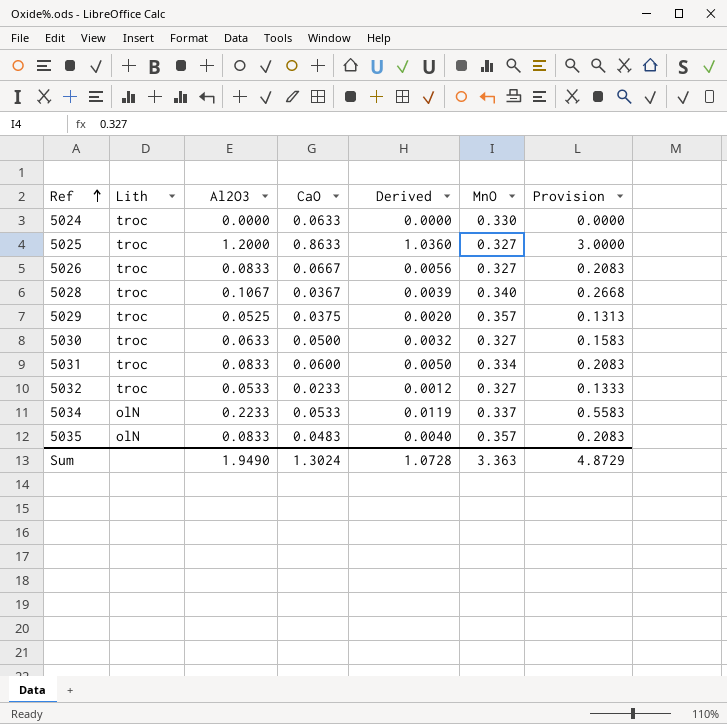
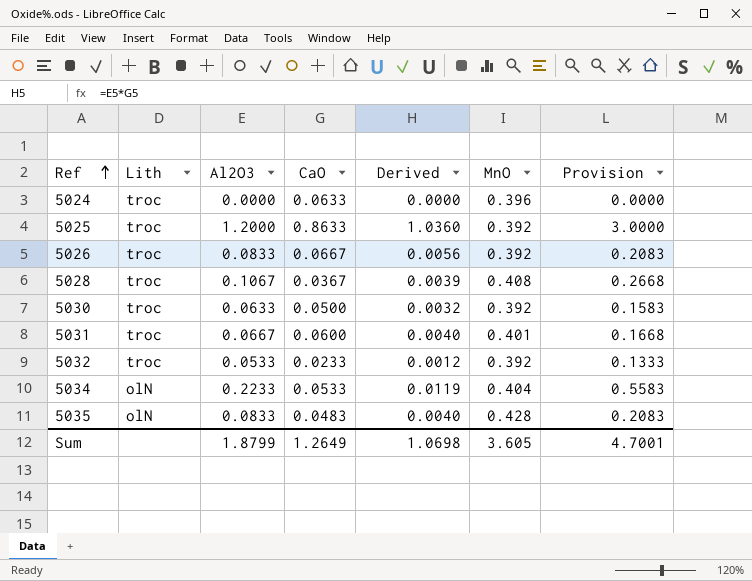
row 5029: troc | 0.0525 | 0.0375 | 0.0020 | 0.357 | 0.1313 -> none
5024 | MnO: 0.330 -> 0.396
5025 | MnO: 0.327 -> 0.392
5026 | MnO: 0.327 -> 0.392
5028 | MnO: 0.340 -> 0.408
5030 | MnO: 0.327 -> 0.392
5031 | Al2O3: 0.0833 -> 0.0667
5031 | Derived: 0.0050 -> 0.0040
5031 | MnO: 0.334 -> 0.401
5031 | Provision: 0.2083 -> 0.1668
5032 | MnO: 0.327 -> 0.392
5034 | MnO: 0.337 -> 0.404
5035 | MnO: 0.357 -> 0.428
Sum | Al2O3: 1.9490 -> 1.8799
Sum | CaO: 1.3024 -> 1.2649
Sum | Derived: 1.0728 -> 1.0698
Sum | MnO: 3.363 -> 3.605
Sum | Provision: 4.8729 -> 4.7001

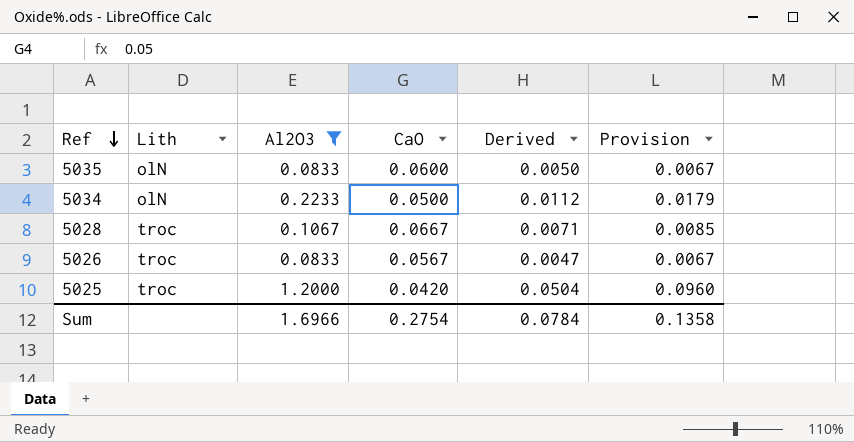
filter: none -> Al2O3 >= 0.0833
row order: Ref ascending -> Ref descending
column MnO | position: 6 -> none
column Provision | formula: [Al2O3] * 2.5 -> [Al2O3] * 0.08
5035 | CaO: 0.0483 -> 0.0600
5035 | Derived: 0.0040 -> 0.0050
5034 | CaO: 0.0533 -> 0.0500
5034 | Derived: 0.0119 -> 0.0112
5028 | CaO: 0.0367 -> 0.0667
5028 | Derived: 0.0039 -> 0.0071
5026 | CaO: 0.0667 -> 0.0567
5026 | Derived: 0.0056 -> 0.0047
5025 | CaO: 0.8633 -> 0.0420
5025 | Derived: 1.0360 -> 0.0504
Sum | Al2O3: 1.8799 -> 1.6966
Sum | CaO: 1.2649 -> 0.2754
Sum | Derived: 1.0698 -> 0.0784
Sum | Provision: 4.7001 -> 0.1358

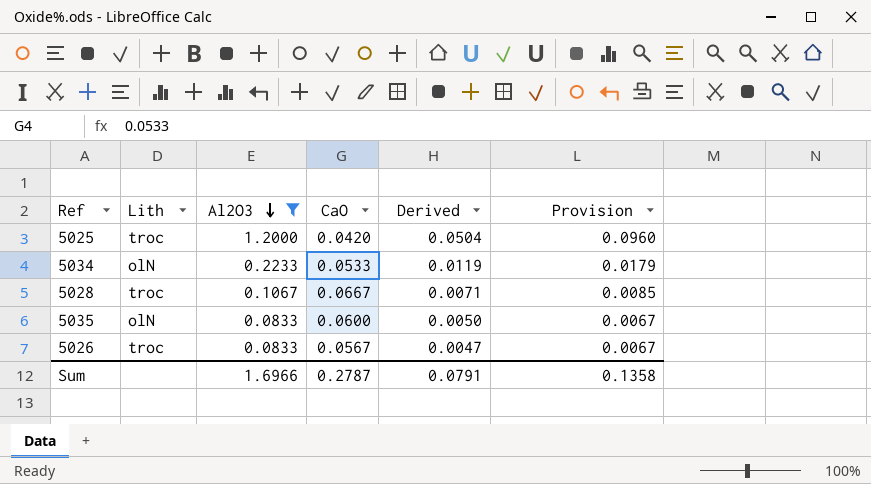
row order: Ref descending -> Al2O3 descending
5034 | CaO: 0.0500 -> 0.0533
5034 | Derived: 0.0112 -> 0.0119
Sum | CaO: 0.2754 -> 0.2787
Sum | Derived: 0.0784 -> 0.0791

